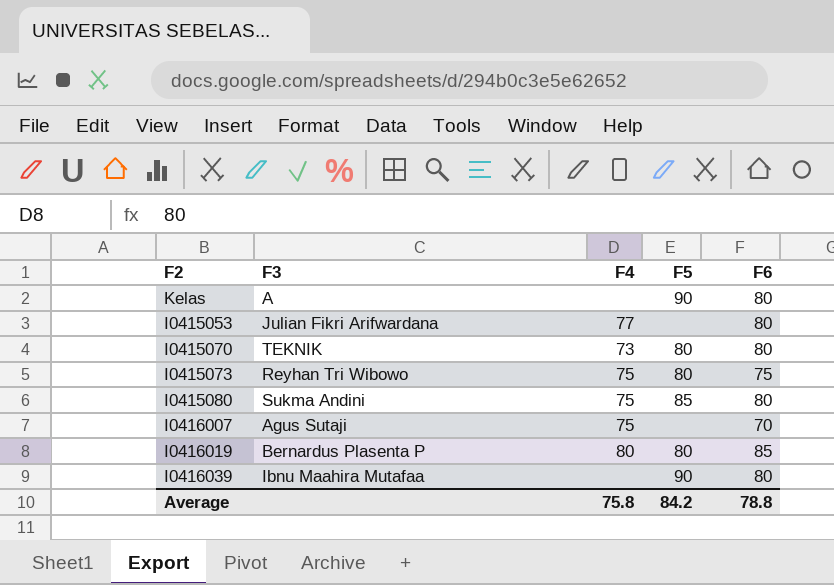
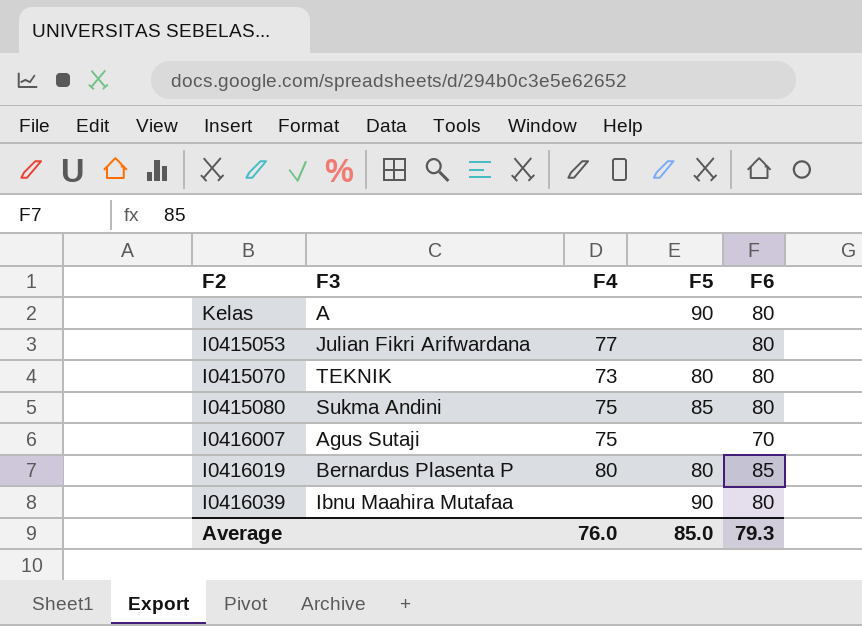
row I0415073: Reyhan Tri Wibowo | 75 | 80 | 75 -> none
Average | F4: 75.8 -> 76.0
Average | F5: 84.2 -> 85.0
Average | F6: 78.8 -> 79.3

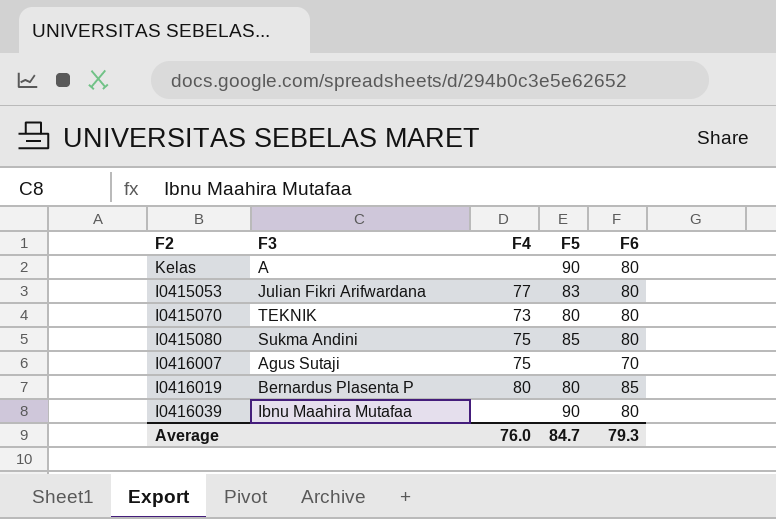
I0415053 | F5: none -> 83
Average | F5: 85.0 -> 84.7

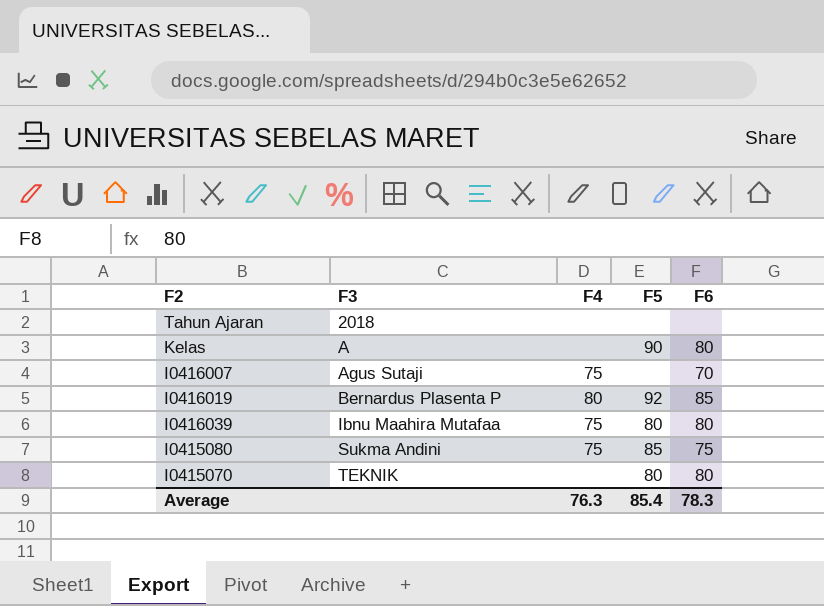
row order: none -> F3 ascending
row I0415053: Julian Fikri Arifwardana | 77 | 83 | 80 -> none
row Tahun Ajaran: none -> 2018 | none | none | none
I0416019 | F5: 80 -> 92
I0416039 | F4: none -> 75
I0416039 | F5: 90 -> 80
I0415080 | F6: 80 -> 75
I0415070 | F4: 73 -> none
Average | F4: 76.0 -> 76.3
Average | F5: 84.7 -> 85.4
Average | F6: 79.3 -> 78.3

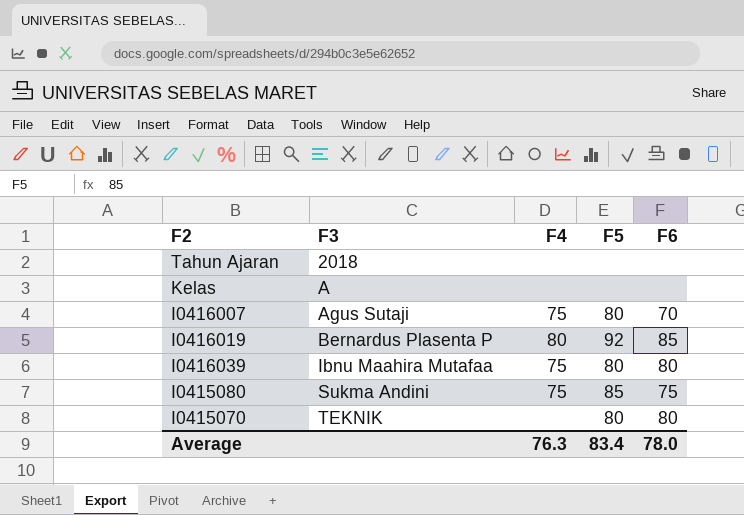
Kelas | F5: 90 -> none
Kelas | F6: 80 -> none
I0416007 | F5: none -> 80
Average | F5: 85.4 -> 83.4
Average | F6: 78.3 -> 78.0

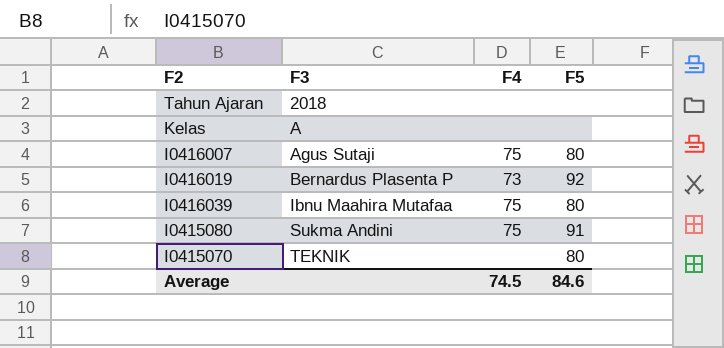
column F6 | position: 5 -> none
I0416019 | F4: 80 -> 73
I0415080 | F5: 85 -> 91
Average | F4: 76.3 -> 74.5
Average | F5: 83.4 -> 84.6

